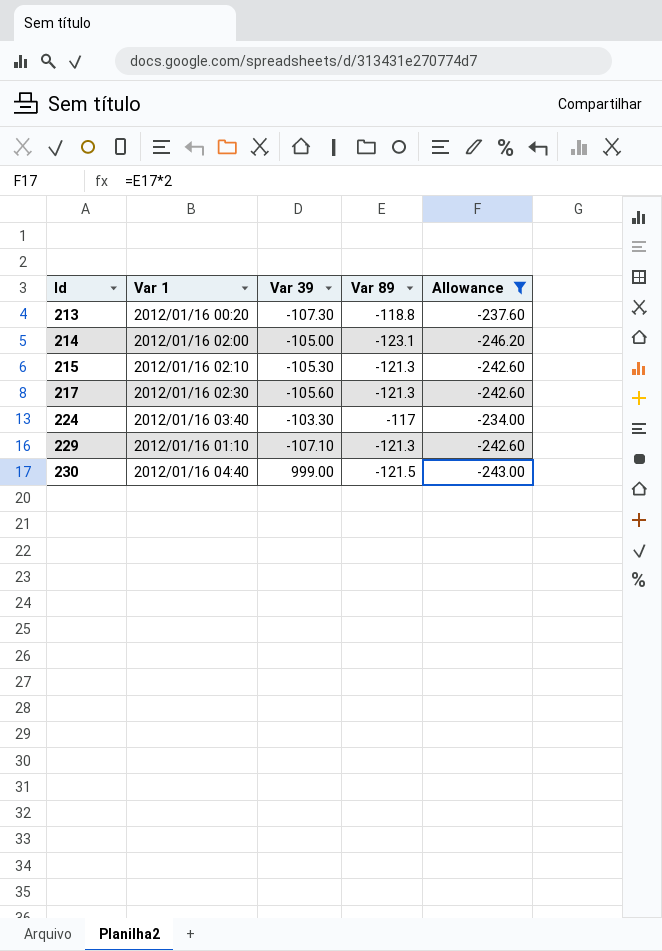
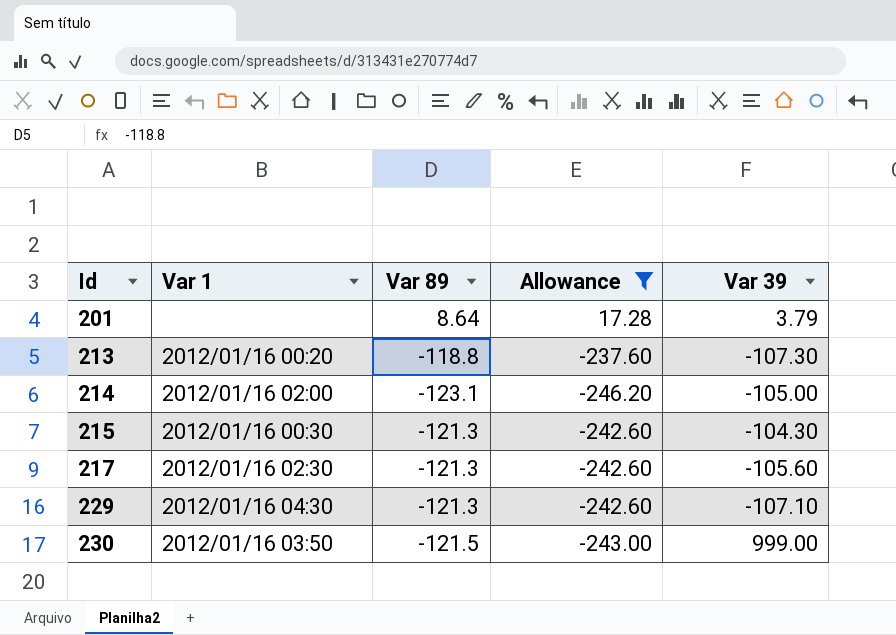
column Var 39 | position: 3 -> 5
row 224: 2012/01/16 03:40 | -103.30 | -117 | -234.00 -> none
row 201: none -> none | 8.64 | 17.28 | 3.79
215 | Var 1: 2012/01/16 02:10 -> 2012/01/16 00:30
215 | Var 39: -105.30 -> -104.30
229 | Var 1: 2012/01/16 01:10 -> 2012/01/16 04:30
230 | Var 1: 2012/01/16 04:40 -> 2012/01/16 03:50

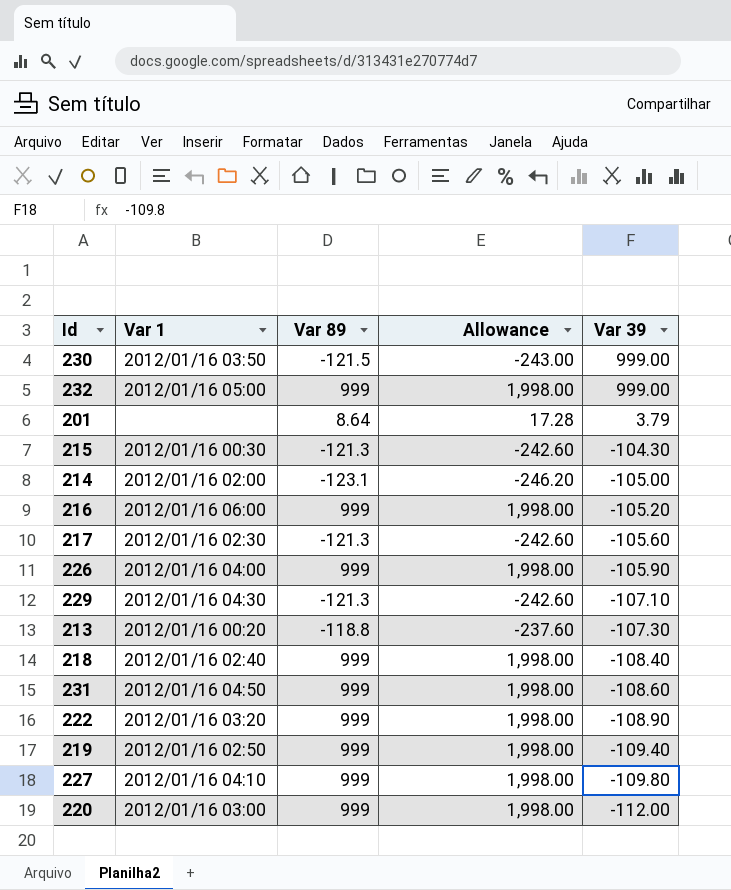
filter: Allowance != 1,998.00 -> none
row order: Id ascending -> Var 39 descending

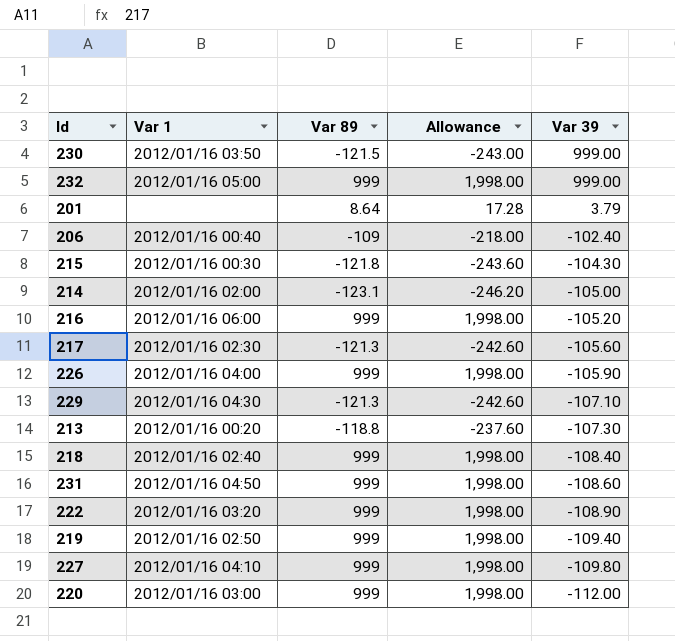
row 206: none -> 2012/01/16 00:40 | -109 | -218.00 | -102.40
215 | Var 89: -121.3 -> -121.8
215 | Allowance: -242.60 -> -243.60

